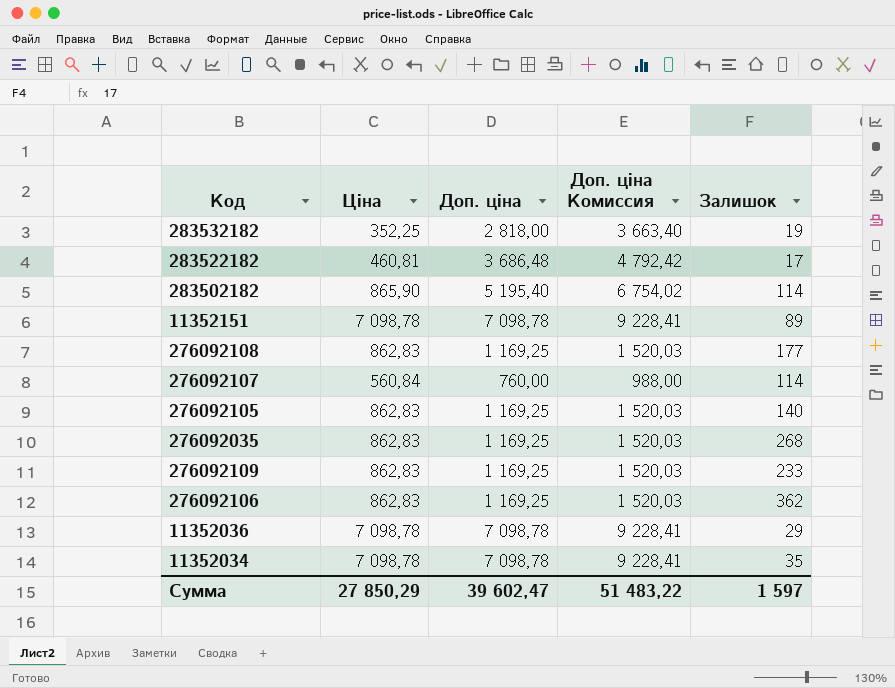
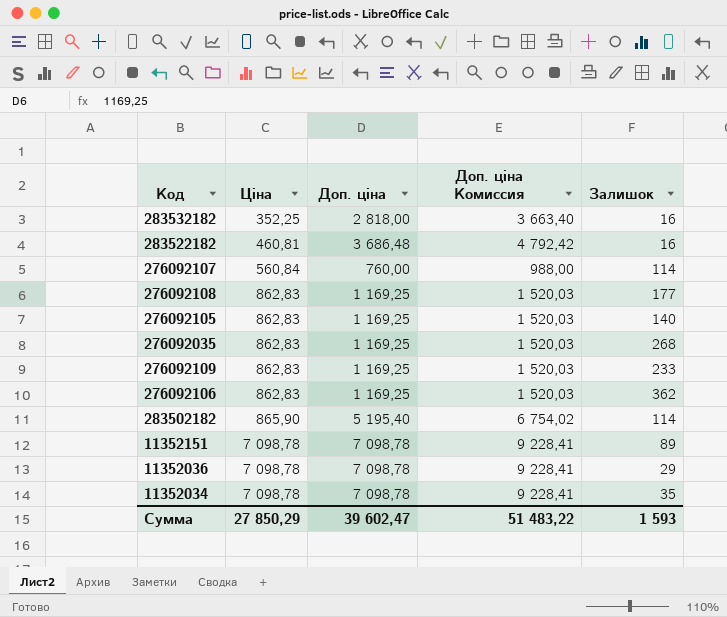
row order: none -> Ціна ascending
283532182 | Залишок: 19 -> 16
283522182 | Залишок: 17 -> 16
Сумма | Залишок: 1 597 -> 1 593

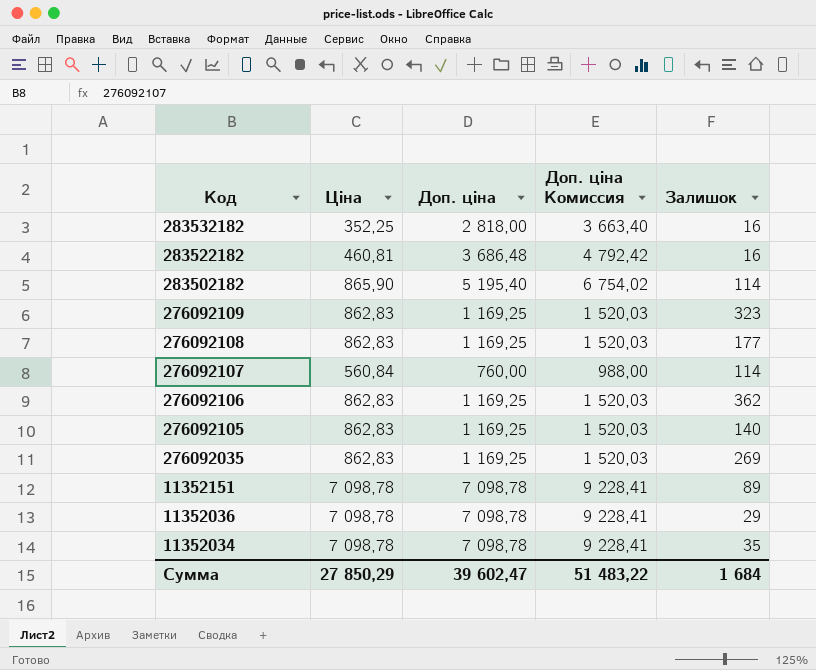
row order: Ціна ascending -> Код descending
276092109 | Залишок: 233 -> 323
276092035 | Залишок: 268 -> 269
Сумма | Залишок: 1 593 -> 1 684

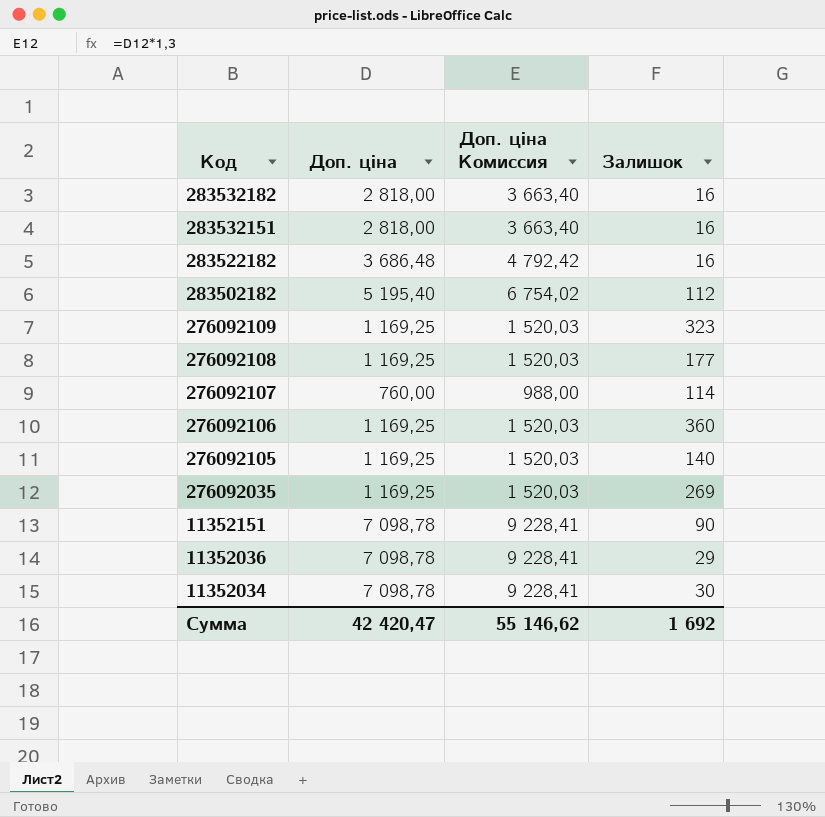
column Ціна | position: 2 -> none
row 283532151: none -> 2 818,00 | 3 663,40 | 16
283502182 | Залишок: 114 -> 112
276092106 | Залишок: 362 -> 360
11352151 | Залишок: 89 -> 90
11352034 | Залишок: 35 -> 30
Сумма | Доп. ціна: 39 602,47 -> 42 420,47
Сумма | Доп. ціна Комиссия: 51 483,22 -> 55 146,62
Сумма | Залишок: 1 684 -> 1 692

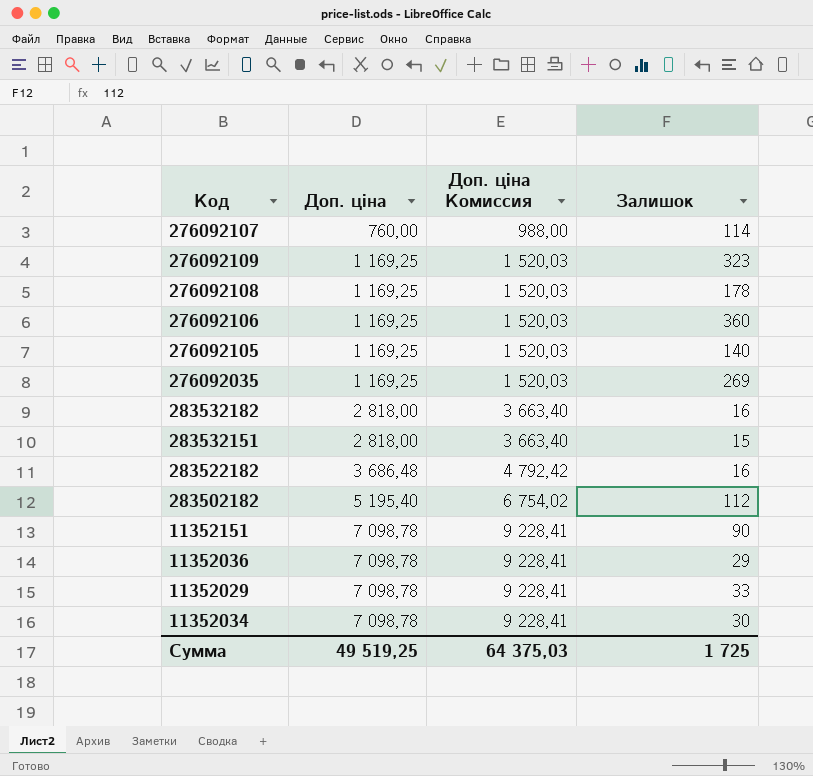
row order: Код descending -> Доп. ціна ascending
276092108 | Залишок: 177 -> 178
283532151 | Залишок: 16 -> 15
row 11352029: none -> 7 098,78 | 9 228,41 | 33
Сумма | Доп. ціна: 42 420,47 -> 49 519,25
Сумма | Доп. ціна Комиссия: 55 146,62 -> 64 375,03
Сумма | Залишок: 1 692 -> 1 725

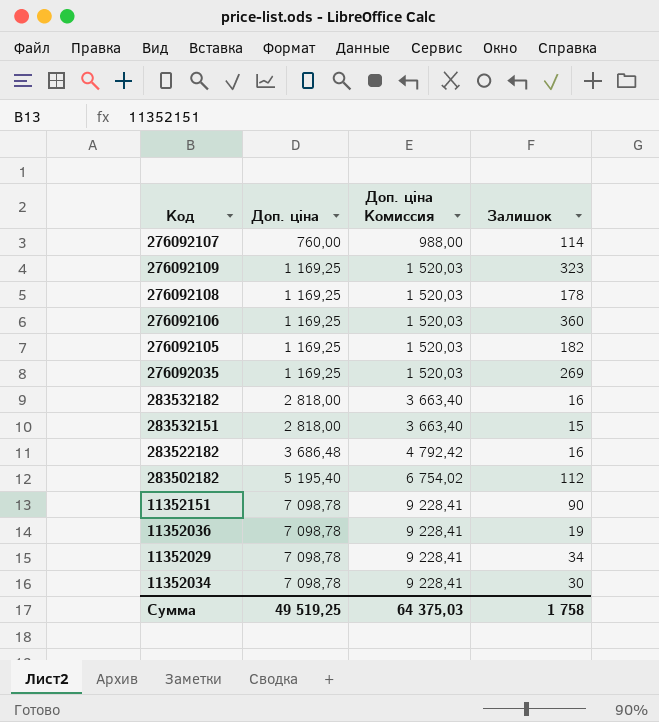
276092105 | Залишок: 140 -> 182
11352036 | Залишок: 29 -> 19
11352029 | Залишок: 33 -> 34
Сумма | Залишок: 1 725 -> 1 758

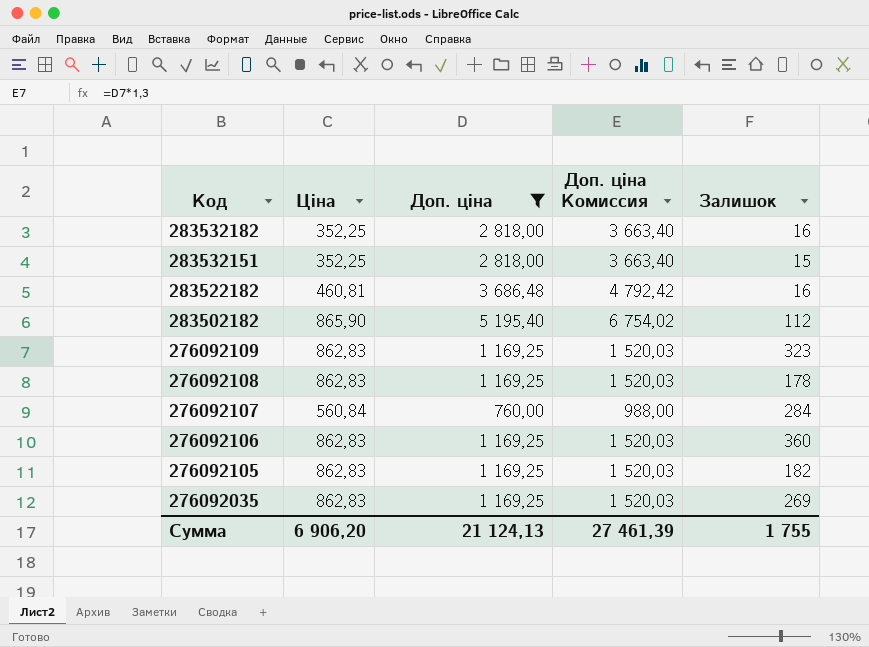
filter: none -> Доп. ціна != 7 098,78
row order: Доп. ціна ascending -> Код descending
column Ціна | position: none -> 2
276092107 | Залишок: 114 -> 284
Сумма | Доп. ціна: 49 519,25 -> 21 124,13
Сумма | Доп. ціна Комиссия: 64 375,03 -> 27 461,39
Сумма | Залишок: 1 758 -> 1 755

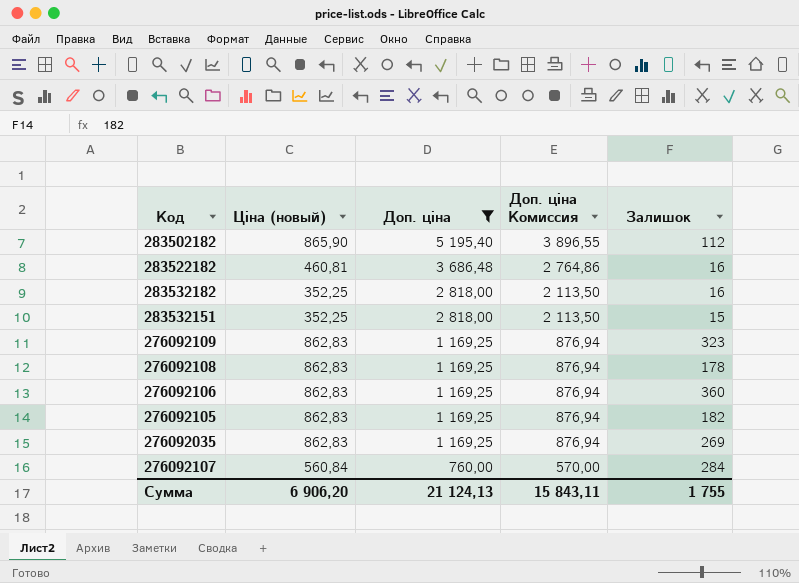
row order: Код descending -> Доп. ціна descending
column name: Ціна -> Ціна (новый)
column Доп. ціна Комиссия | formula: [Доп. ціна] * 1,3 -> [Доп. ціна] * 0,75
Сумма | Доп. ціна Комиссия: 27 461,39 -> 15 843,11

